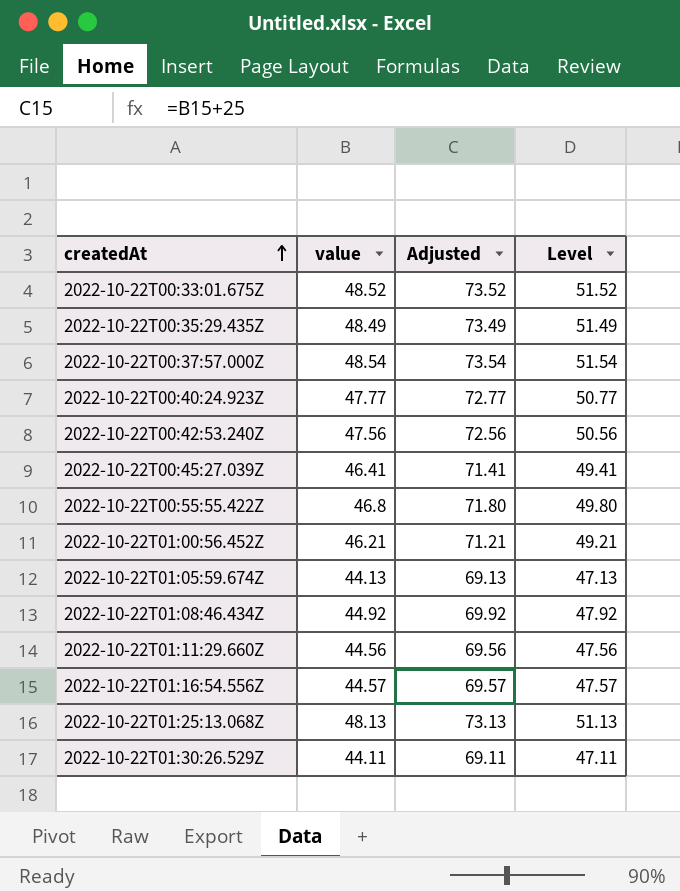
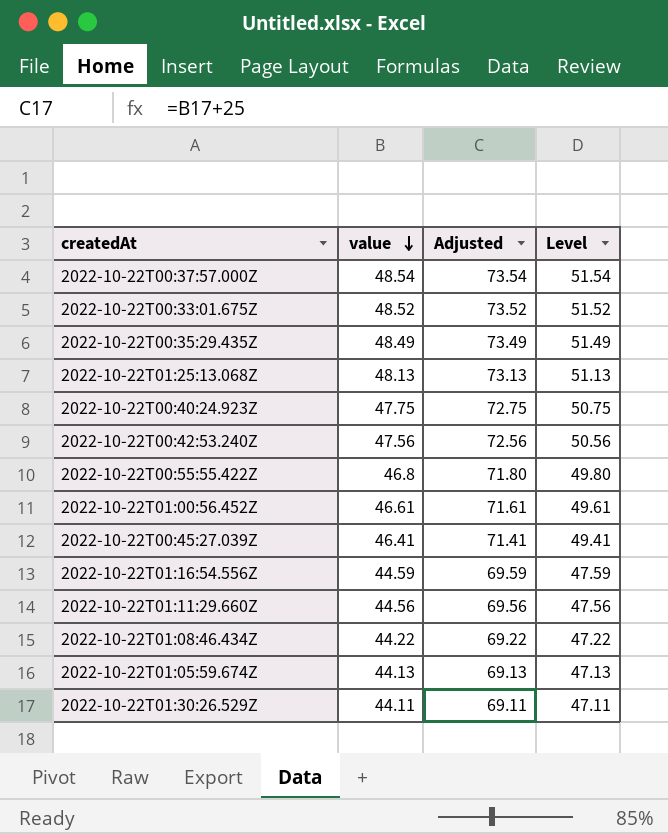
row order: createdAt ascending -> value descending
2022-10-22T00:40:24.923Z | value: 47.77 -> 47.75
2022-10-22T00:40:24.923Z | Adjusted: 72.77 -> 72.75
2022-10-22T00:40:24.923Z | Level: 50.77 -> 50.75
2022-10-22T01:00:56.452Z | value: 46.21 -> 46.61
2022-10-22T01:00:56.452Z | Adjusted: 71.21 -> 71.61
2022-10-22T01:00:56.452Z | Level: 49.21 -> 49.61
2022-10-22T01:16:54.556Z | value: 44.57 -> 44.59
2022-10-22T01:16:54.556Z | Adjusted: 69.57 -> 69.59
2022-10-22T01:16:54.556Z | Level: 47.57 -> 47.59
2022-10-22T01:08:46.434Z | value: 44.92 -> 44.22
2022-10-22T01:08:46.434Z | Adjusted: 69.92 -> 69.22
2022-10-22T01:08:46.434Z | Level: 47.92 -> 47.22

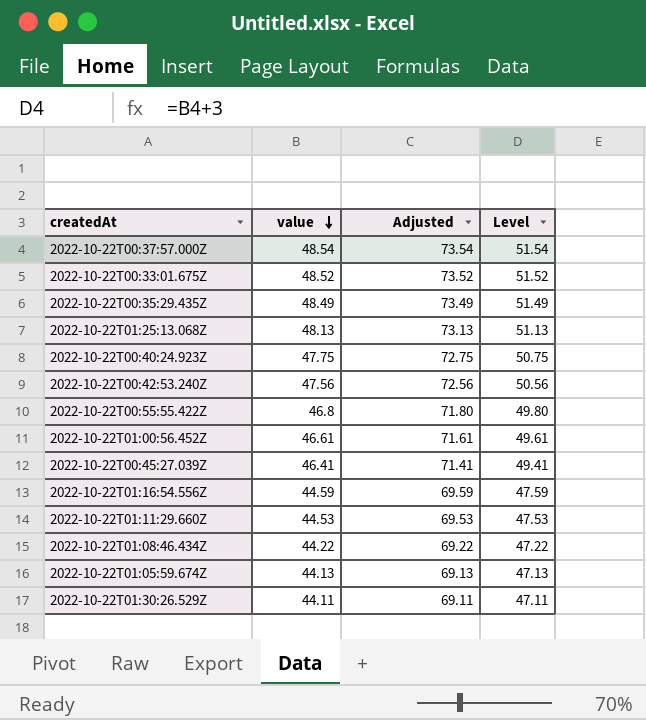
2022-10-22T01:11:29.660Z | value: 44.56 -> 44.53
2022-10-22T01:11:29.660Z | Adjusted: 69.56 -> 69.53
2022-10-22T01:11:29.660Z | Level: 47.56 -> 47.53

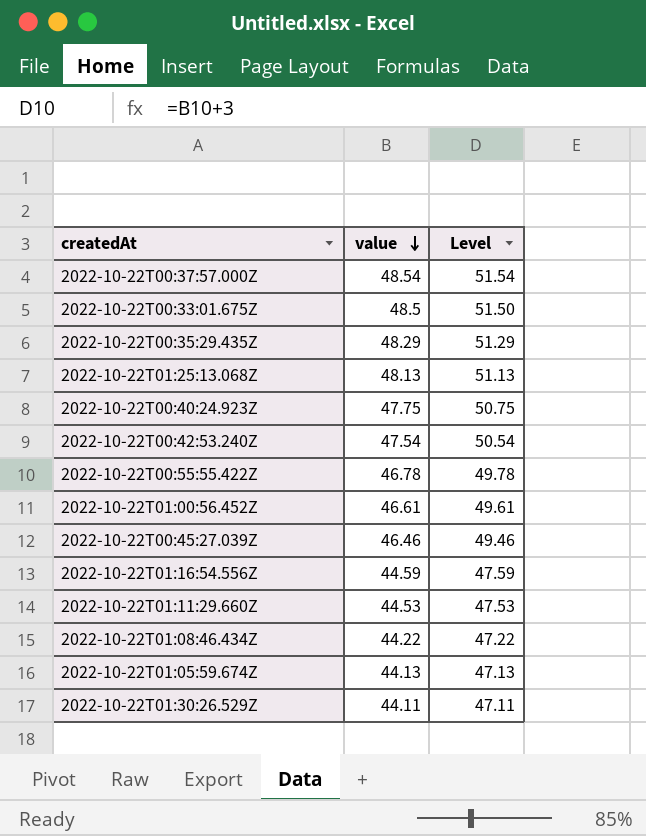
column Adjusted | formula: [value] + 25 -> none
2022-10-22T00:33:01.675Z | value: 48.52 -> 48.5
2022-10-22T00:33:01.675Z | Level: 51.52 -> 51.50
2022-10-22T00:35:29.435Z | value: 48.49 -> 48.29
2022-10-22T00:35:29.435Z | Level: 51.49 -> 51.29
2022-10-22T00:42:53.240Z | value: 47.56 -> 47.54
2022-10-22T00:42:53.240Z | Level: 50.56 -> 50.54
2022-10-22T00:55:55.422Z | value: 46.8 -> 46.78
2022-10-22T00:55:55.422Z | Level: 49.80 -> 49.78
2022-10-22T00:45:27.039Z | value: 46.41 -> 46.46
2022-10-22T00:45:27.039Z | Level: 49.41 -> 49.46

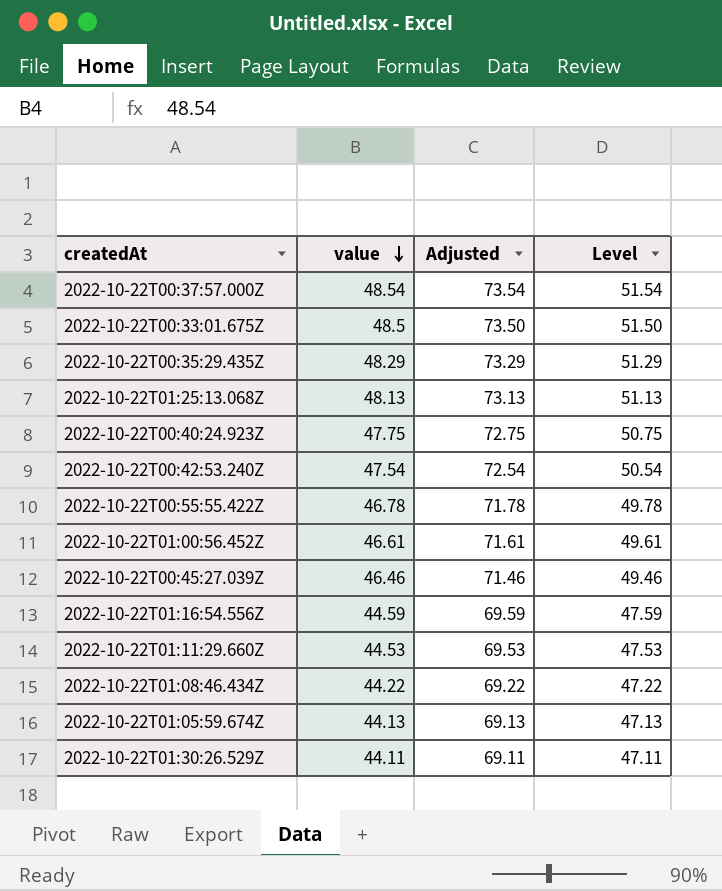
column Adjusted | formula: none -> [value] + 25

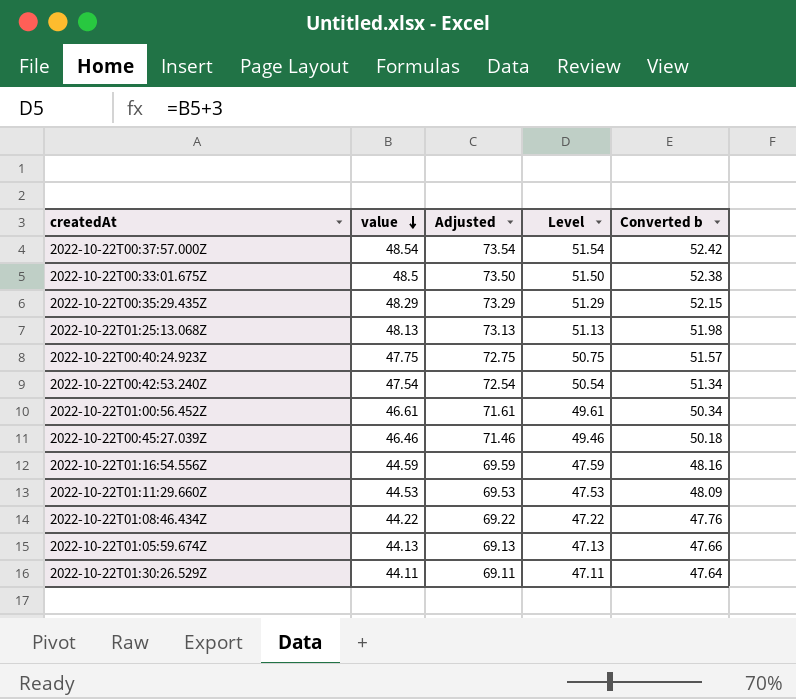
column Converted b | formula: none -> [value] * 1.08
row 2022-10-22T00:55:55.422Z: 46.78 | 71.78 | 49.78 -> none

